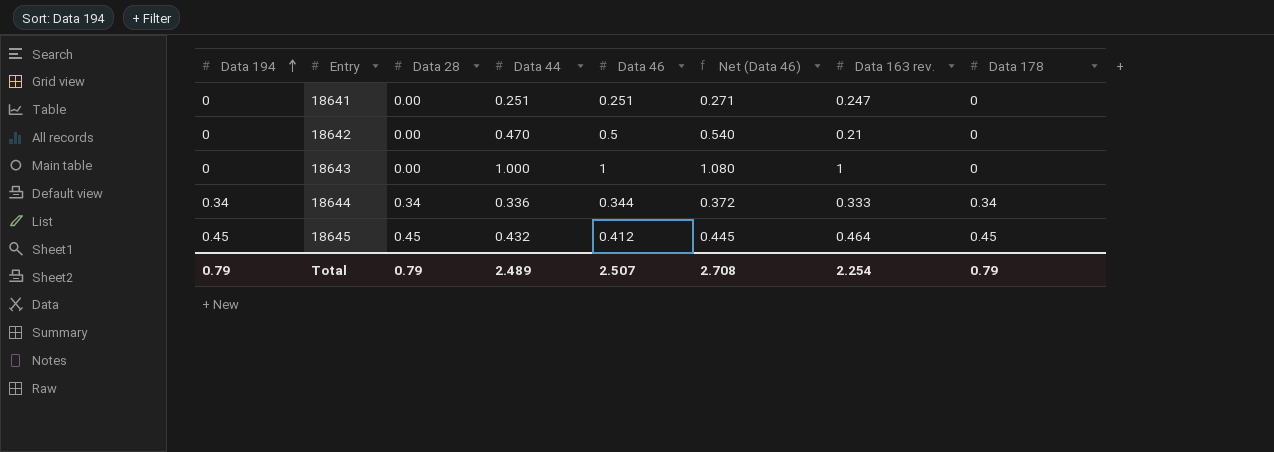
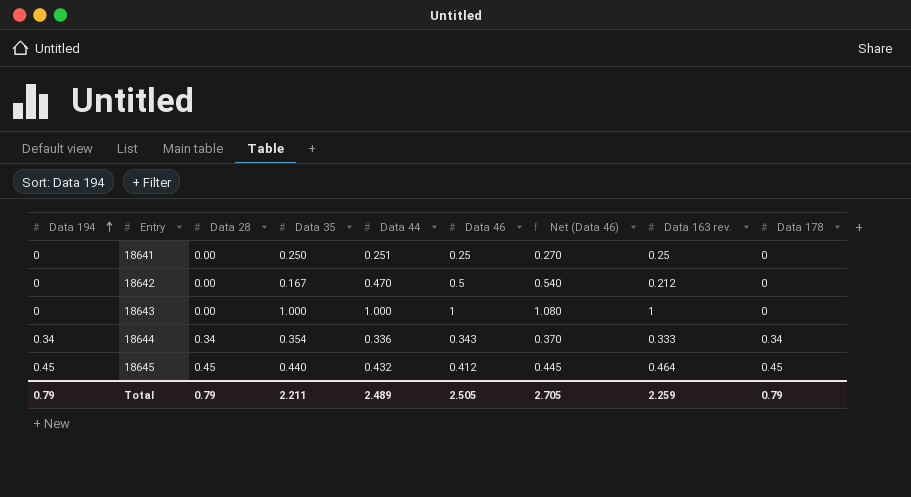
column Data 35 | position: none -> 4
18641 | Data 46: 0.251 -> 0.25
18641 | Net (Data 46): 0.271 -> 0.270
18641 | Data 163 rev.: 0.247 -> 0.25
18642 | Data 163 rev.: 0.21 -> 0.212
18644 | Data 46: 0.344 -> 0.343
18644 | Net (Data 46): 0.372 -> 0.370
Total | Data 46: 2.507 -> 2.505
Total | Net (Data 46): 2.708 -> 2.705
Total | Data 163 rev.: 2.254 -> 2.259

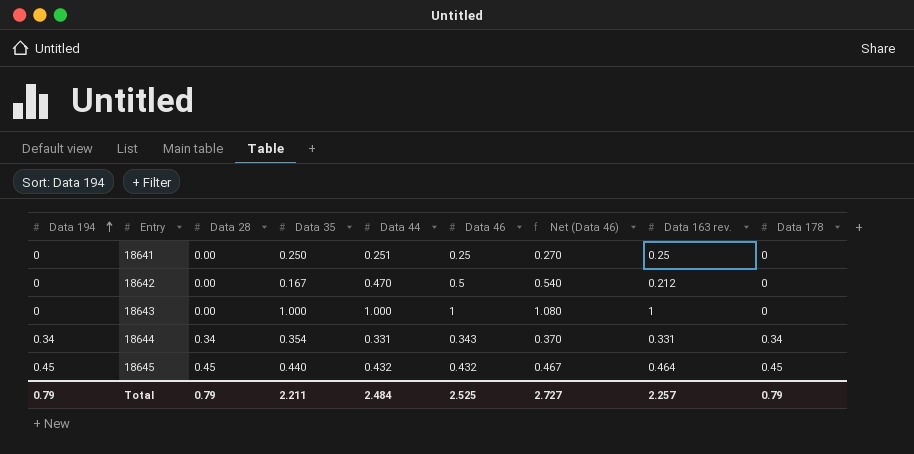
18644 | Data 44: 0.336 -> 0.331
18644 | Data 163 rev.: 0.333 -> 0.331
18645 | Data 46: 0.412 -> 0.432
18645 | Net (Data 46): 0.445 -> 0.467
Total | Data 44: 2.489 -> 2.484
Total | Data 46: 2.505 -> 2.525
Total | Net (Data 46): 2.705 -> 2.727
Total | Data 163 rev.: 2.259 -> 2.257

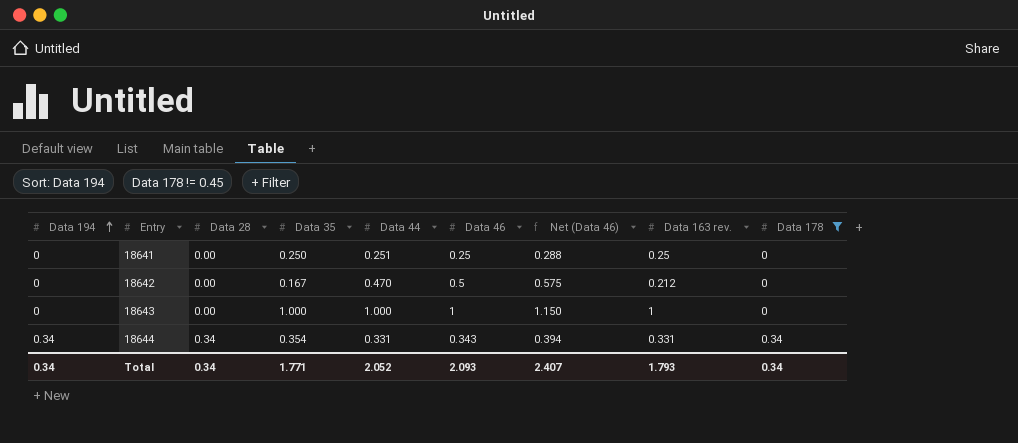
filter: none -> Data 178 != 0.45
column Net (Data 46) | formula: [Data 46] * 1.08 -> [Data 46] * 1.15
Total | Data 194: 0.79 -> 0.34
Total | Data 28: 0.79 -> 0.34
Total | Data 35: 2.211 -> 1.771
Total | Data 44: 2.484 -> 2.052
Total | Data 46: 2.525 -> 2.093
Total | Net (Data 46): 2.727 -> 2.407
Total | Data 163 rev.: 2.257 -> 1.793
Total | Data 178: 0.79 -> 0.34

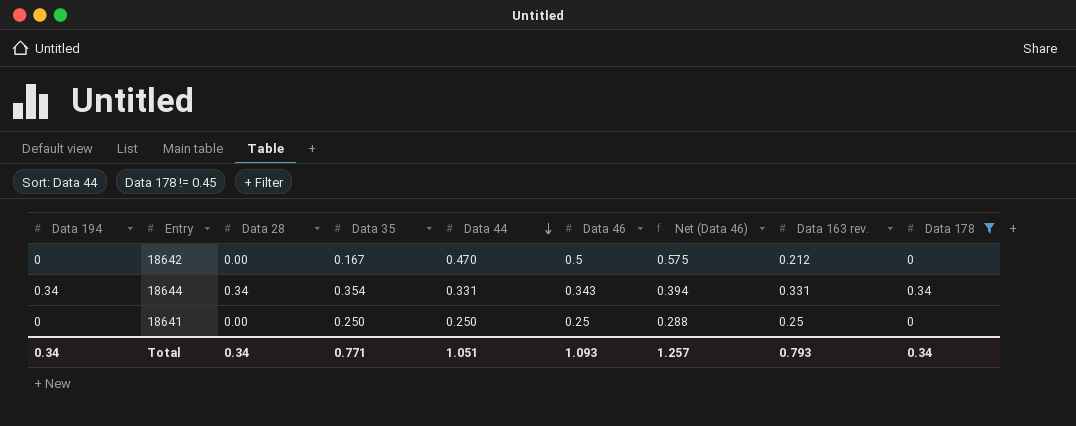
row order: Data 194 ascending -> Data 44 descending
row 18643: 0 | 0.00 | 1.000 | 1.000 | 1 | 1.150 | 1 | 0 -> none
18641 | Data 44: 0.251 -> 0.250
Total | Data 35: 1.771 -> 0.771
Total | Data 44: 2.052 -> 1.051
Total | Data 46: 2.093 -> 1.093
Total | Net (Data 46): 2.407 -> 1.257
Total | Data 163 rev.: 1.793 -> 0.793

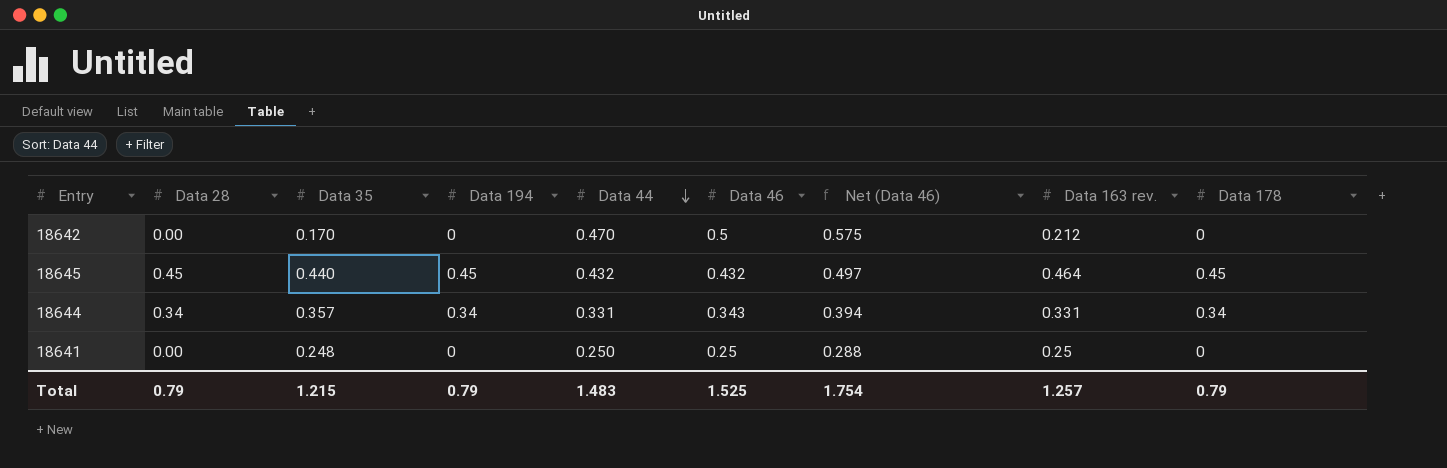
filter: Data 178 != 0.45 -> none
column Data 194 | position: 1 -> 4
18642 | Data 35: 0.167 -> 0.170
18644 | Data 35: 0.354 -> 0.357
18641 | Data 35: 0.250 -> 0.248
Total | Data 28: 0.34 -> 0.79
Total | Data 35: 0.771 -> 1.215
Total | Data 194: 0.34 -> 0.79
Total | Data 44: 1.051 -> 1.483
Total | Data 46: 1.093 -> 1.525
Total | Net (Data 46): 1.257 -> 1.754
Total | Data 163 rev.: 0.793 -> 1.257
Total | Data 178: 0.34 -> 0.79

